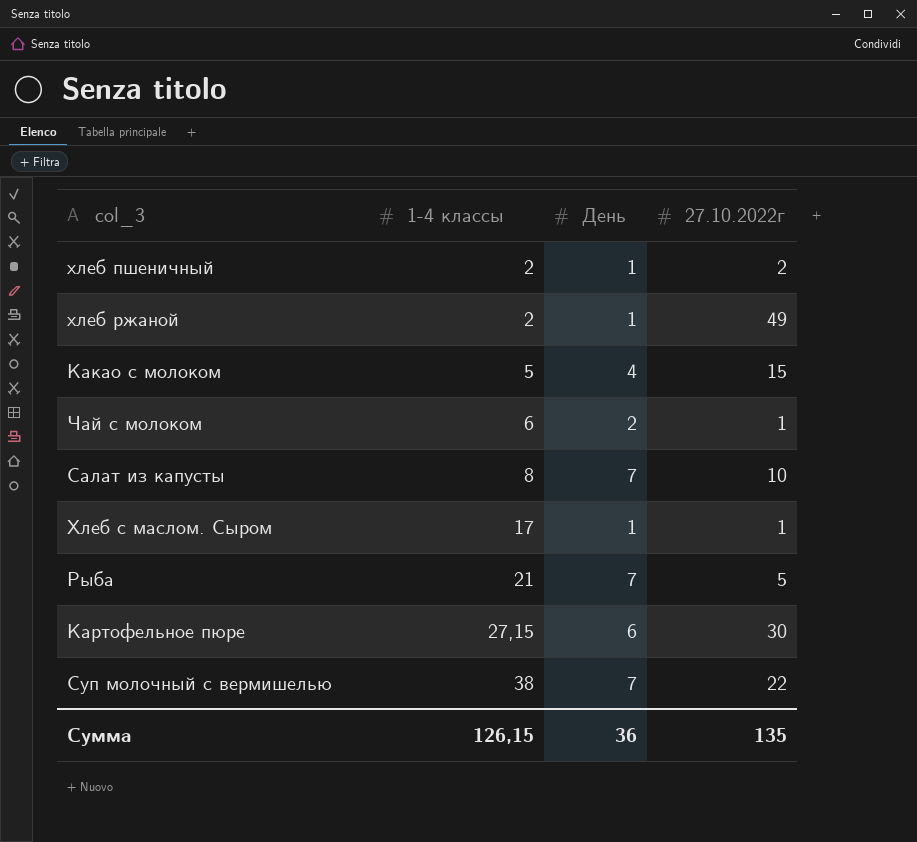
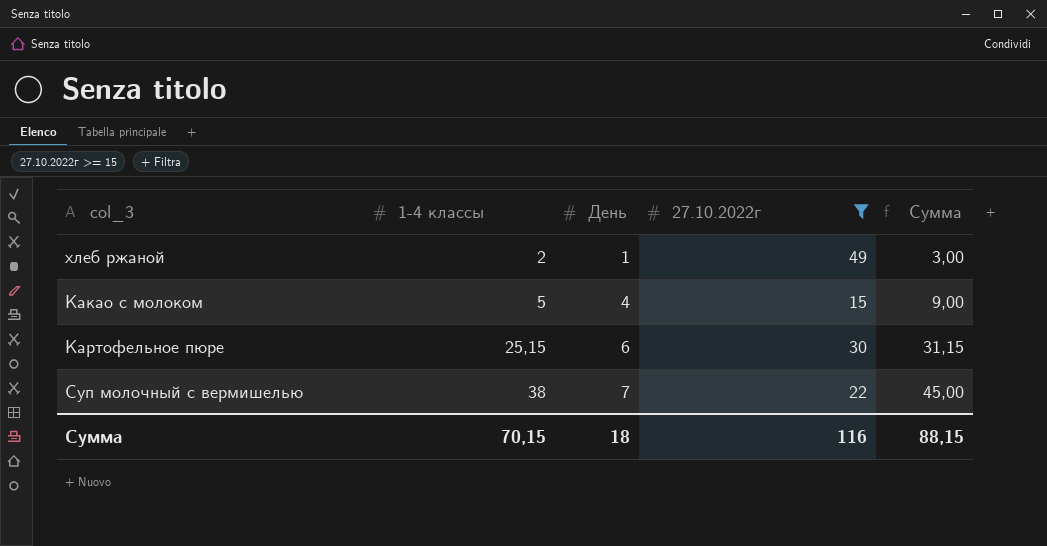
filter: none -> 27.10.2022г >= 15
column Сумма | formula: none -> [1-4 классы] + [День]
Картофельное пюре | 1-4 классы: 27,15 -> 25,15
Сумма | 1-4 классы: 126,15 -> 70,15
Сумма | День: 36 -> 18
Сумма | 27.10.2022г: 135 -> 116

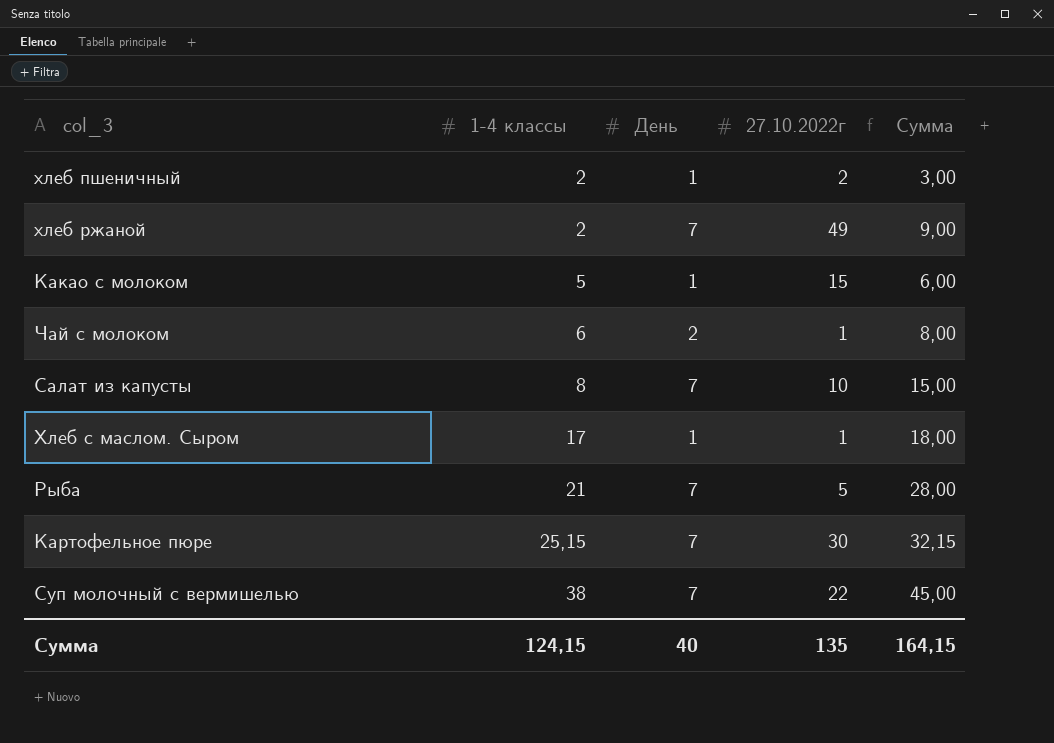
filter: 27.10.2022г >= 15 -> none
хлеб ржаной | День: 1 -> 7
хлеб ржаной | Сумма: 3,00 -> 9,00
Какао с молоком | День: 4 -> 1
Какао с молоком | Сумма: 9,00 -> 6,00
Картофельное пюре | День: 6 -> 7
Картофельное пюре | Сумма: 31,15 -> 32,15
Сумма | 1-4 классы: 70,15 -> 124,15
Сумма | День: 18 -> 40
Сумма | 27.10.2022г: 116 -> 135
Сумма | Сумма: 88,15 -> 164,15

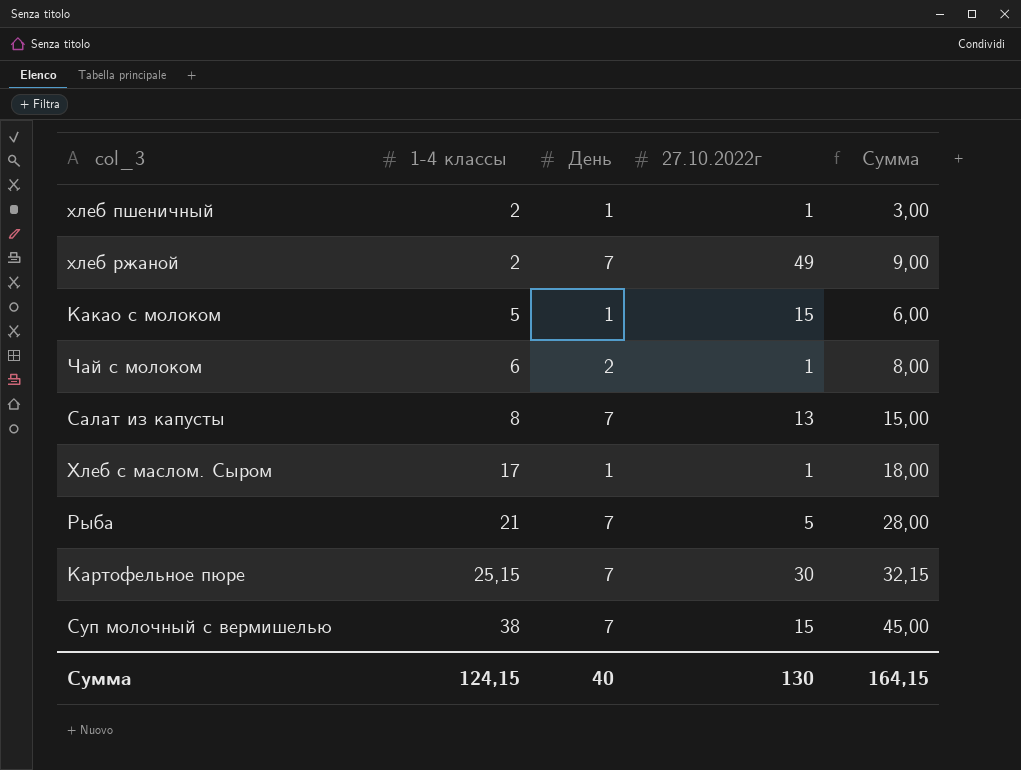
хлеб пшеничный | 27.10.2022г: 2 -> 1
Салат из капусты | 27.10.2022г: 10 -> 13
Суп молочный с вермишелью | 27.10.2022г: 22 -> 15
Сумма | 27.10.2022г: 135 -> 130

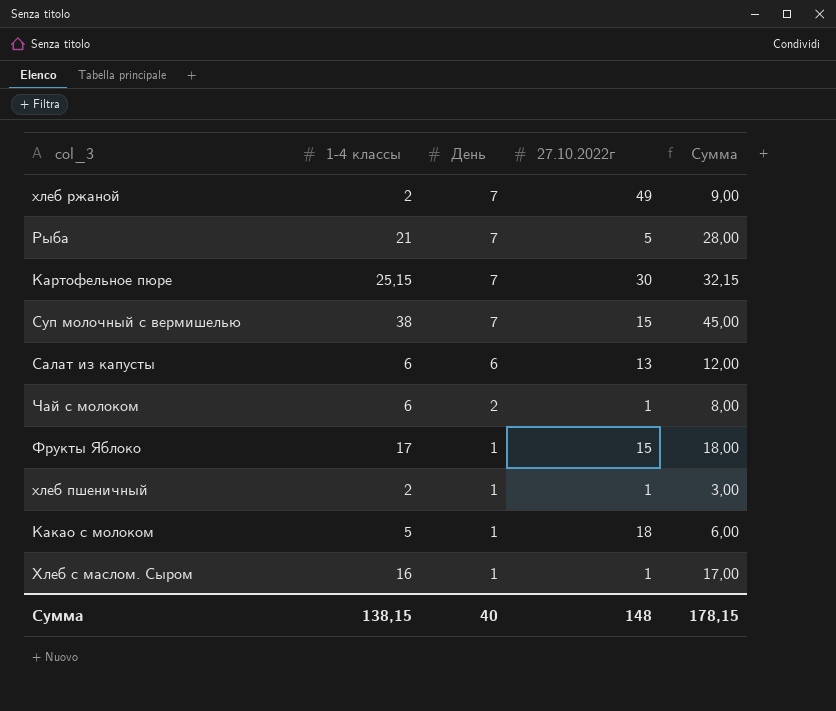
row order: 1-4 классы ascending -> День descending
Салат из капусты | 1-4 классы: 8 -> 6
Салат из капусты | День: 7 -> 6
Салат из капусты | Сумма: 15,00 -> 12,00
row Фрукты Яблоко: none -> 17 | 1 | 15 | 18,00
Какао с молоком | 27.10.2022г: 15 -> 18
Хлеб с маслом. Сыром | 1-4 классы: 17 -> 16
Хлеб с маслом. Сыром | Сумма: 18,00 -> 17,00
Сумма | 1-4 классы: 124,15 -> 138,15
Сумма | 27.10.2022г: 130 -> 148
Сумма | Сумма: 164,15 -> 178,15

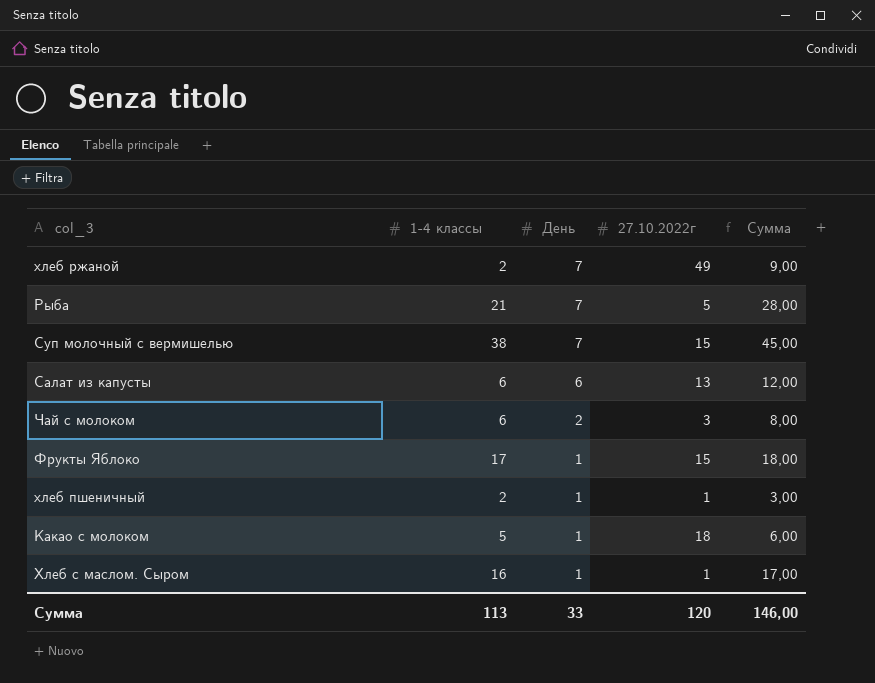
row Картофельное пюре: 25,15 | 7 | 30 | 32,15 -> none
Чай с молоком | 27.10.2022г: 1 -> 3
Сумма | 1-4 классы: 138,15 -> 113
Сумма | День: 40 -> 33
Сумма | 27.10.2022г: 148 -> 120
Сумма | Сумма: 178,15 -> 146,00

